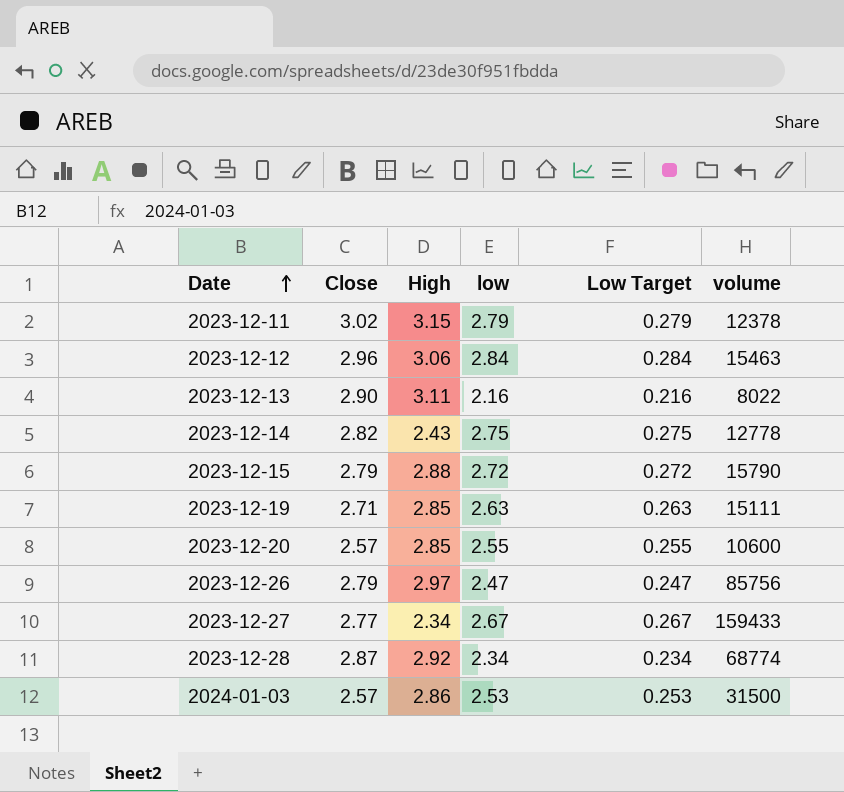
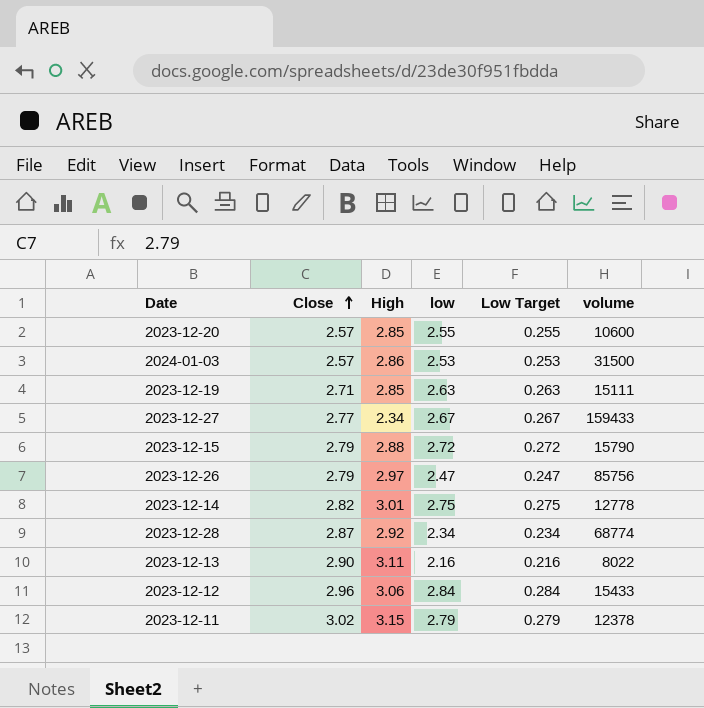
row order: Date ascending -> Close ascending
2023-12-14 | High: 2.43 -> 3.01
2023-12-12 | volume: 15463 -> 15433

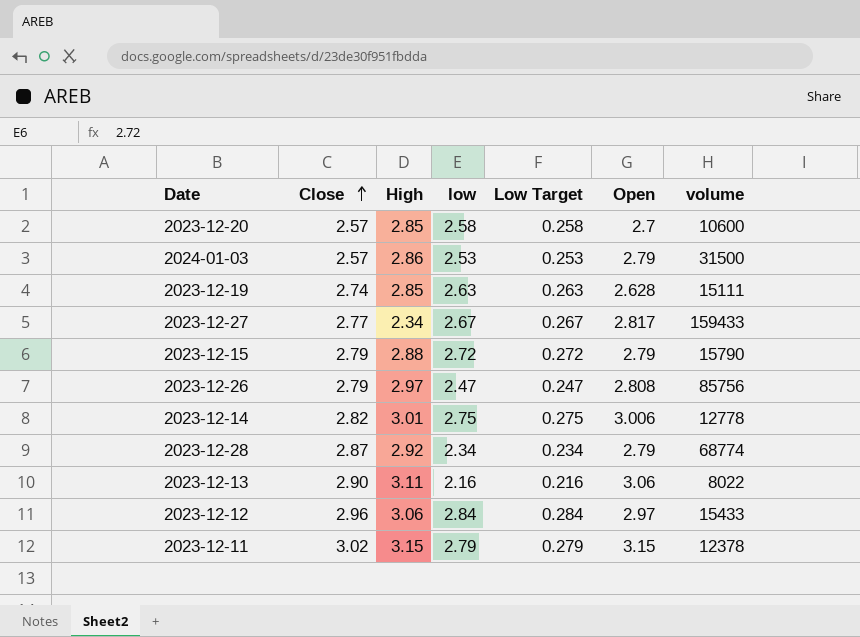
column Open | position: none -> 6
2023-12-20 | low: 2.55 -> 2.58
2023-12-20 | Low Target: 0.255 -> 0.258
2023-12-19 | Close: 2.71 -> 2.74

